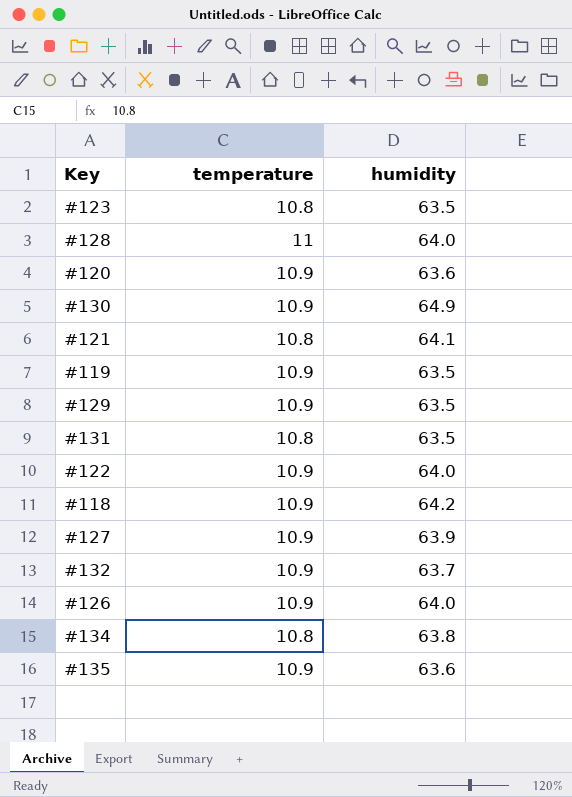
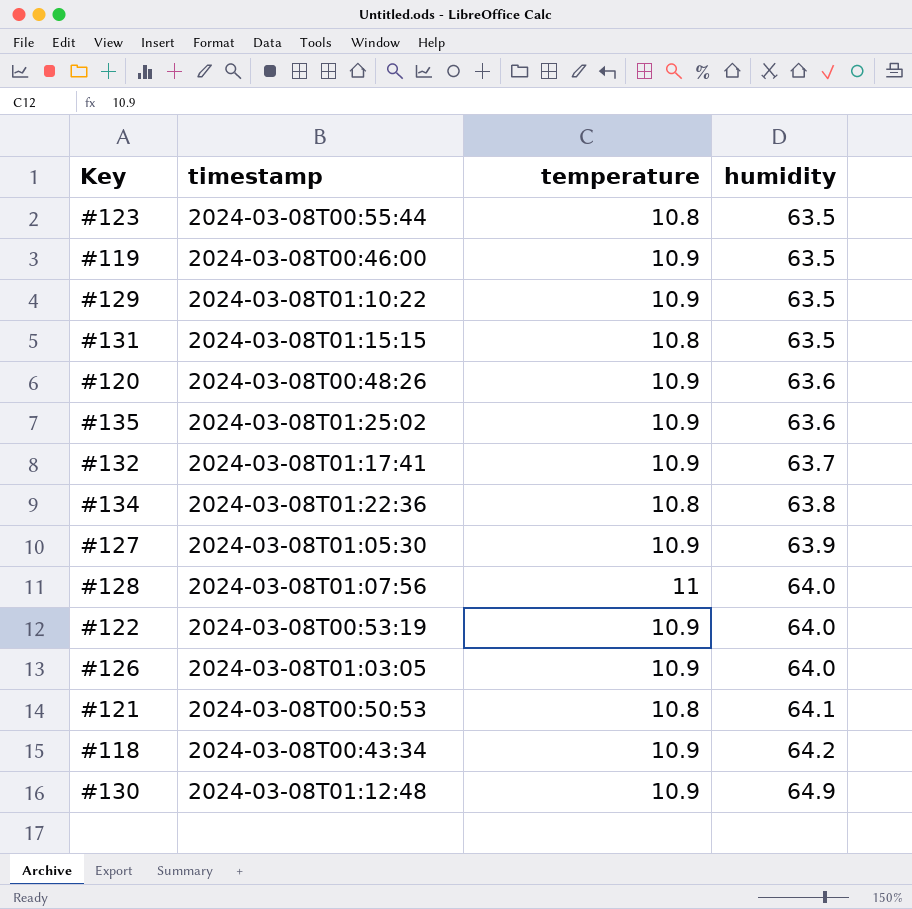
row order: none -> humidity ascending
column timestamp | position: none -> 2

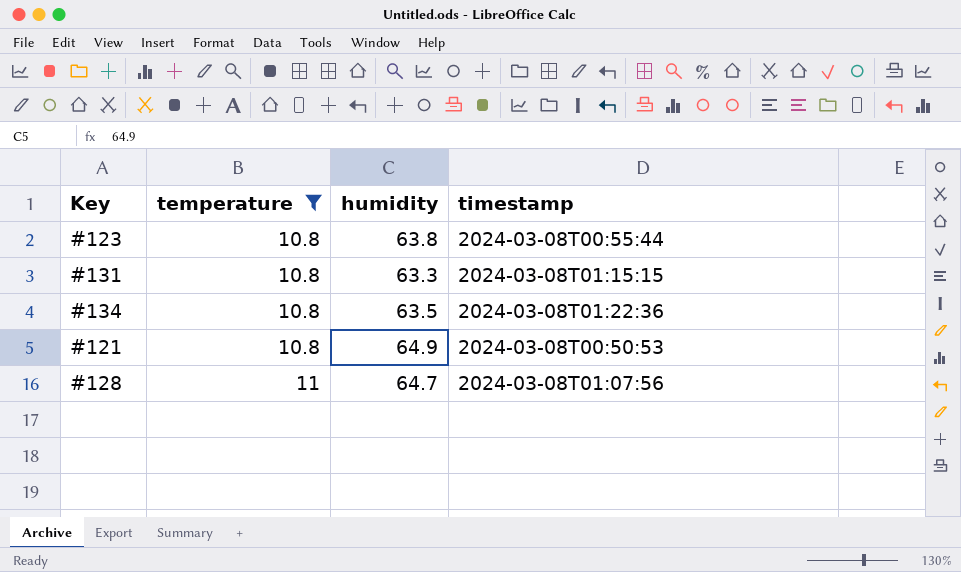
filter: none -> temperature != 10.9
row order: humidity ascending -> temperature ascending
column timestamp | position: 2 -> 4
#123 | humidity: 63.5 -> 63.8
#131 | humidity: 63.5 -> 63.3
#134 | humidity: 63.8 -> 63.5
#121 | humidity: 64.1 -> 64.9
#128 | humidity: 64.0 -> 64.7

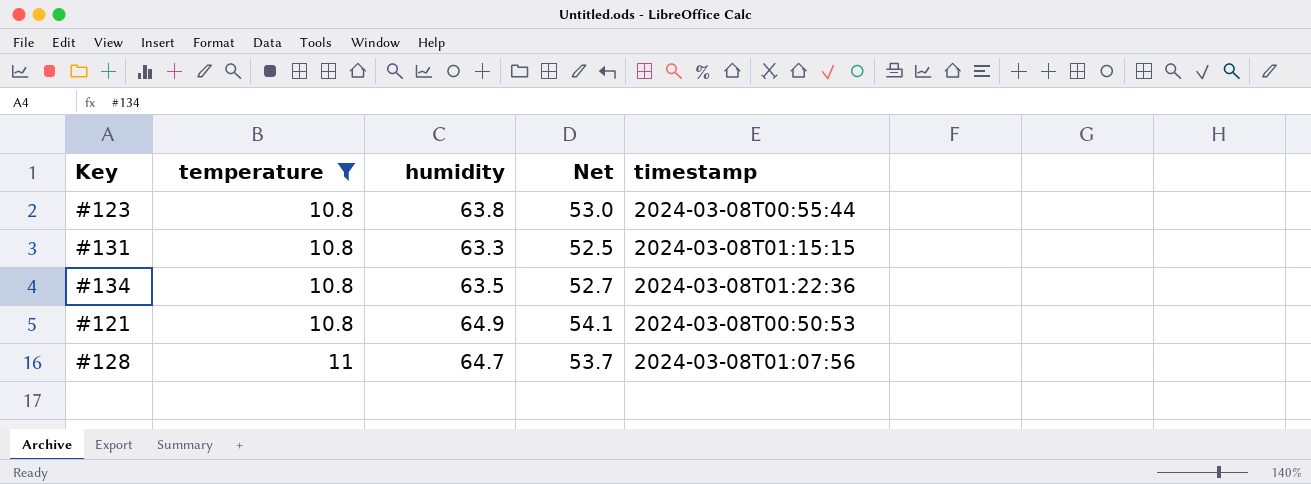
column Net | formula: none -> [humidity] - [temperature]

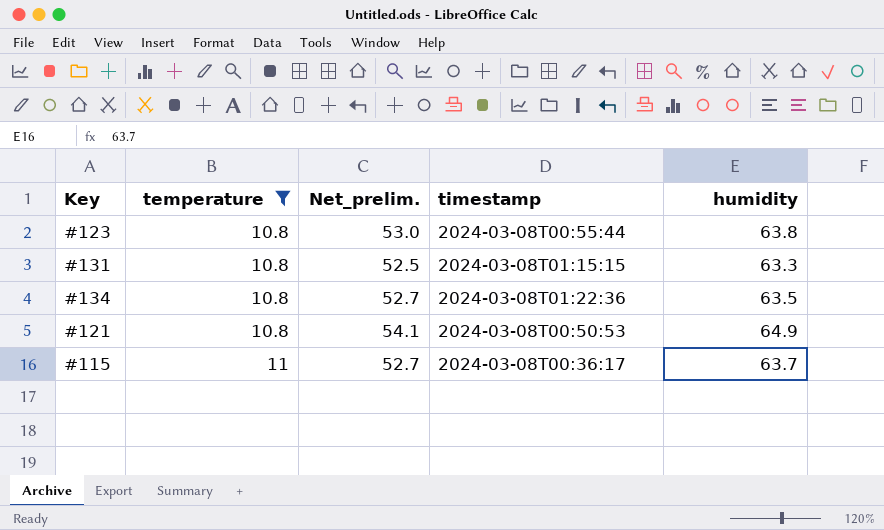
column name: Net -> Net_prelim.
column humidity | position: 3 -> 5
row #128: 11 | 64.7 | 53.7 | 2024-03-08T01:07:56 -> none
row #115: none -> 11 | 52.7 | 2024-03-08T00:36:17 | 63.7

